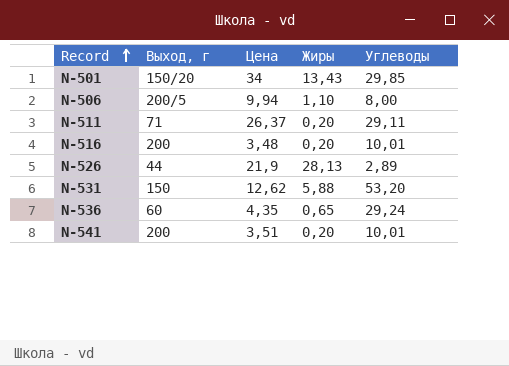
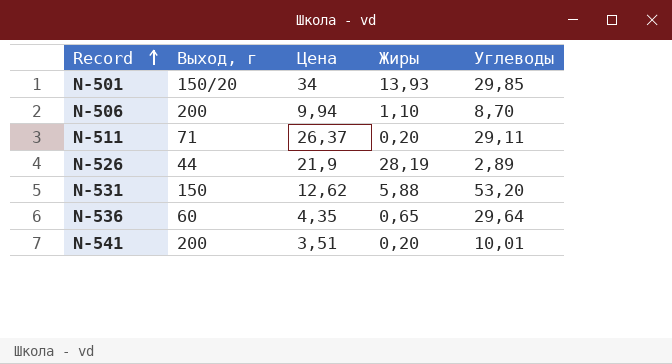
row N-516: 200 | 3,48 | 0,20 | 10,01 -> none
N-501 | Жиры: 13,43 -> 13,93
N-506 | Выход, г: 200/5 -> 200
N-506 | Углеводы: 8,00 -> 8,70
N-526 | Жиры: 28,13 -> 28,19
N-536 | Углеводы: 29,24 -> 29,64

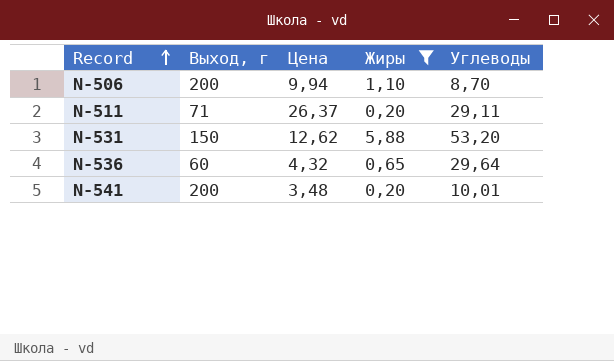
filter: none -> Жиры <= 5,88
N-536 | Цена: 4,35 -> 4,32
N-541 | Цена: 3,51 -> 3,48

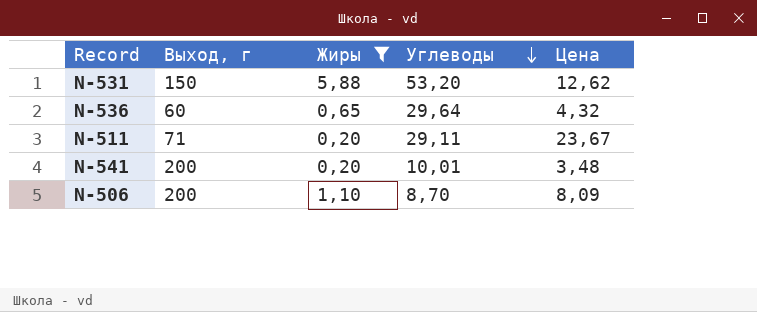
row order: Record ascending -> Углеводы descending
column Цена | position: 3 -> 5
N-511 | Цена: 26,37 -> 23,67
N-506 | Цена: 9,94 -> 8,09

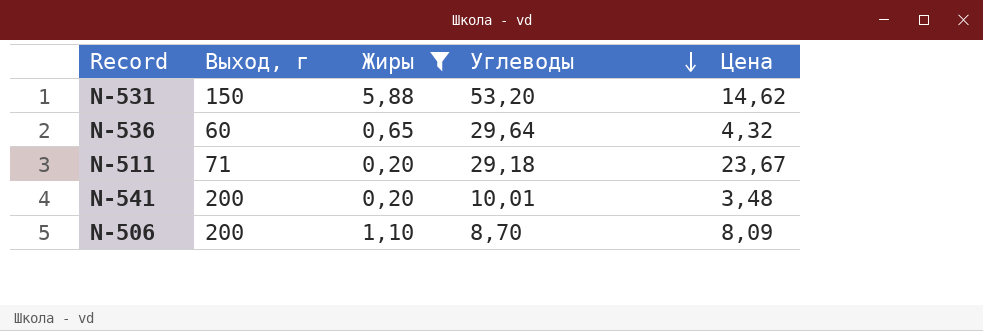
N-531 | Цена: 12,62 -> 14,62
N-511 | Углеводы: 29,11 -> 29,18

